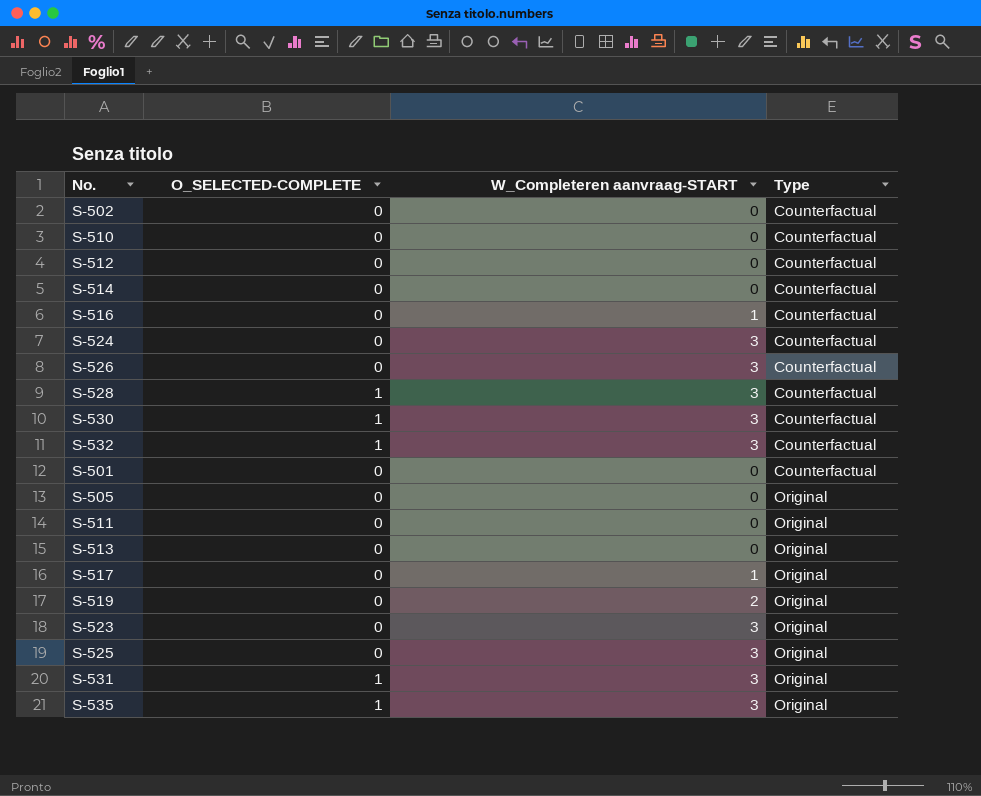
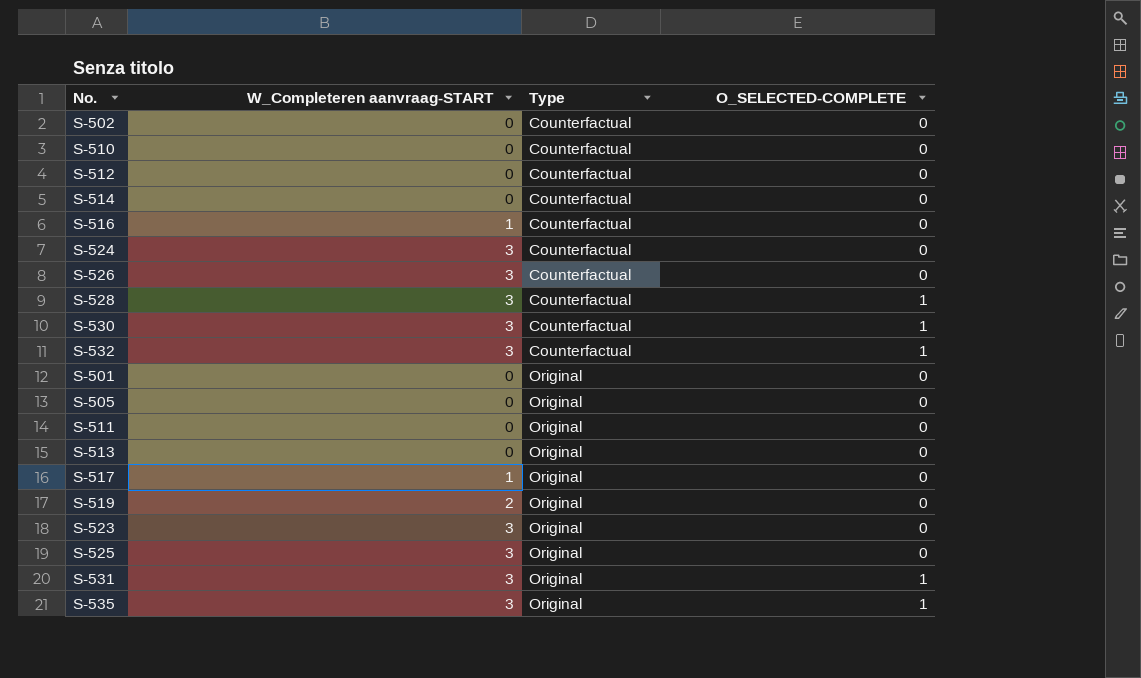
column O_SELECTED-COMPLETE | position: 2 -> 4
S-501 | Type: Counterfactual -> Original

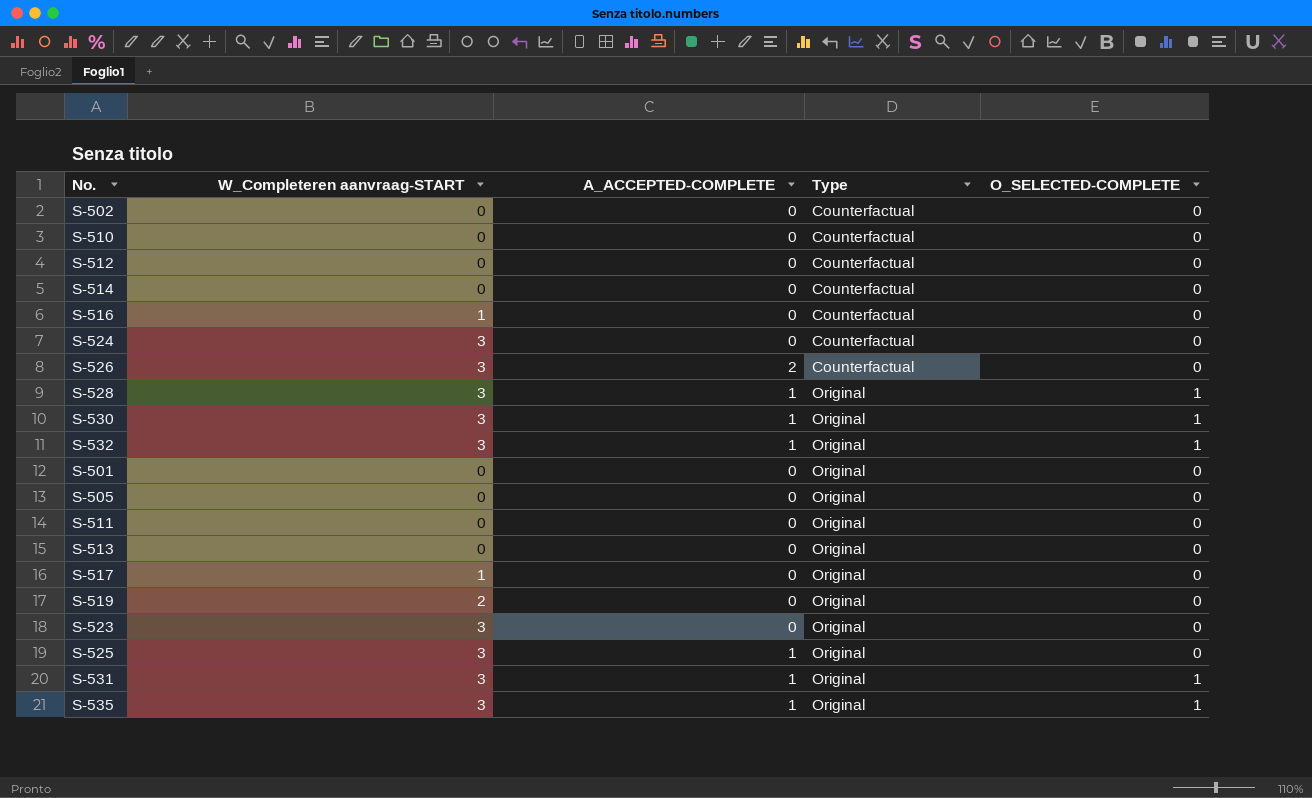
column A_ACCEPTED-COMPLETE | position: none -> 3
S-528 | Type: Counterfactual -> Original
S-530 | Type: Counterfactual -> Original
S-532 | Type: Counterfactual -> Original

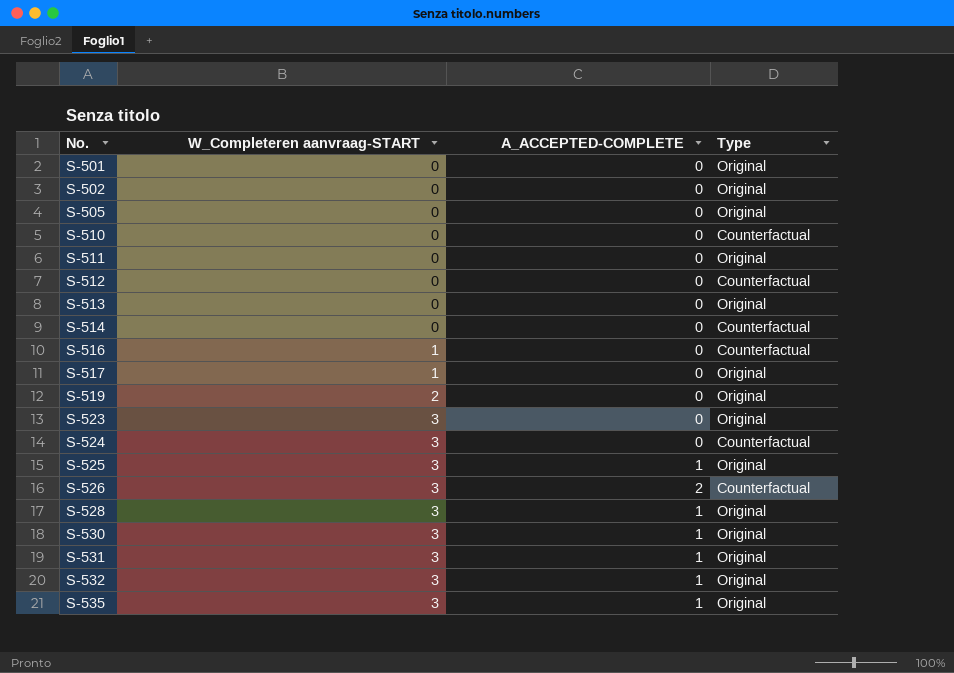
row order: Type ascending -> No. ascending
column O_SELECTED-COMPLETE | position: 5 -> none
S-502 | Type: Counterfactual -> Original

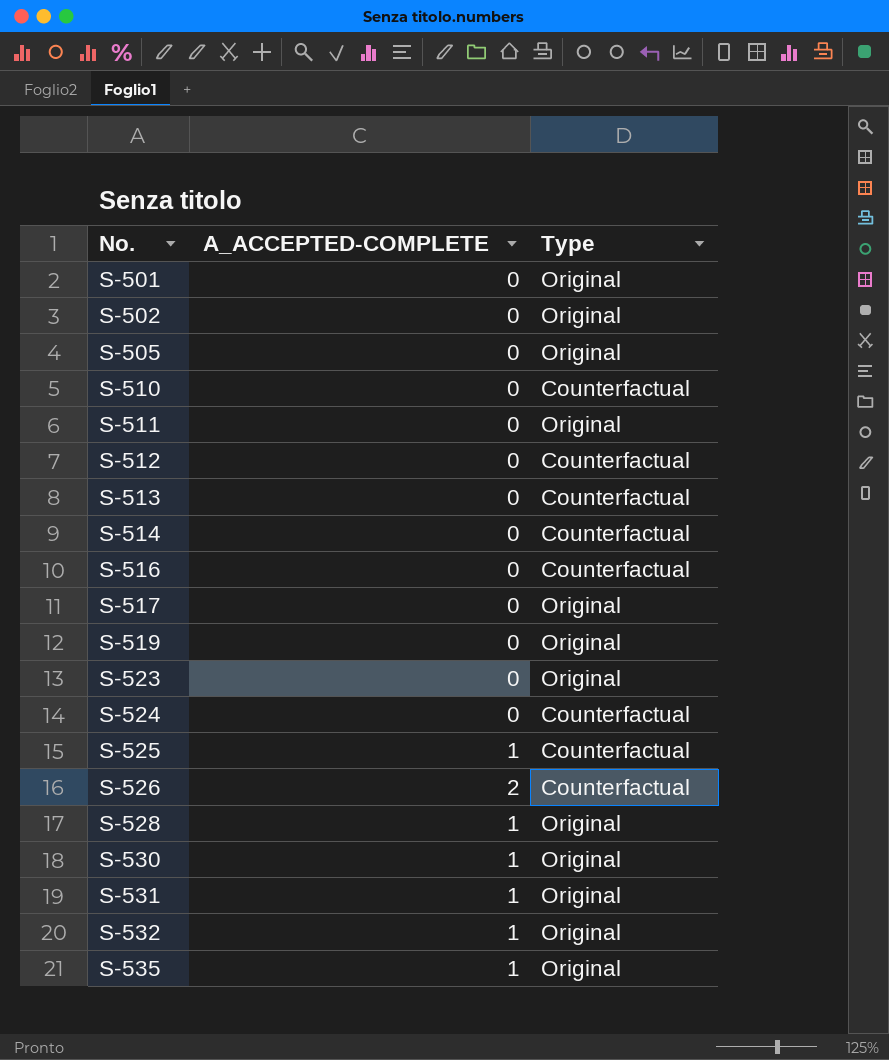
column W_Completeren aanvraag-START | position: 2 -> none
S-513 | Type: Original -> Counterfactual
S-525 | Type: Original -> Counterfactual

